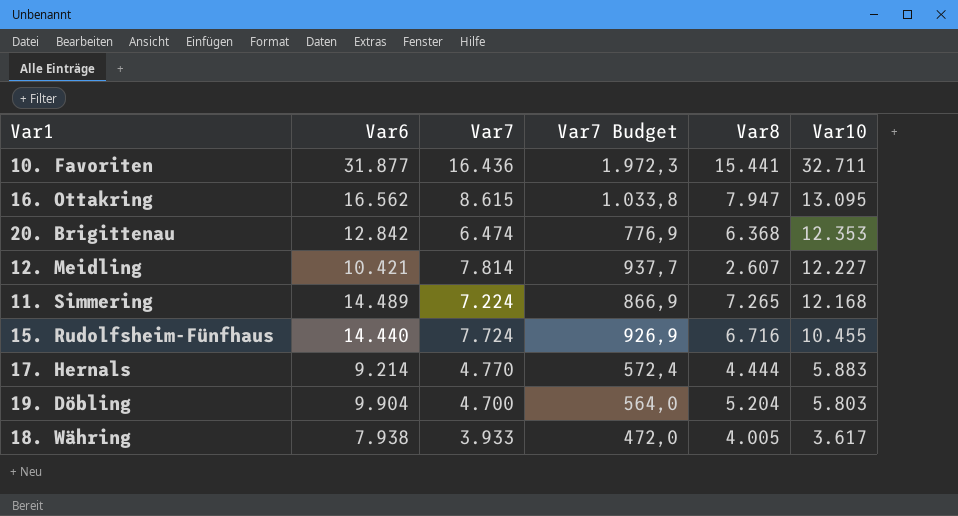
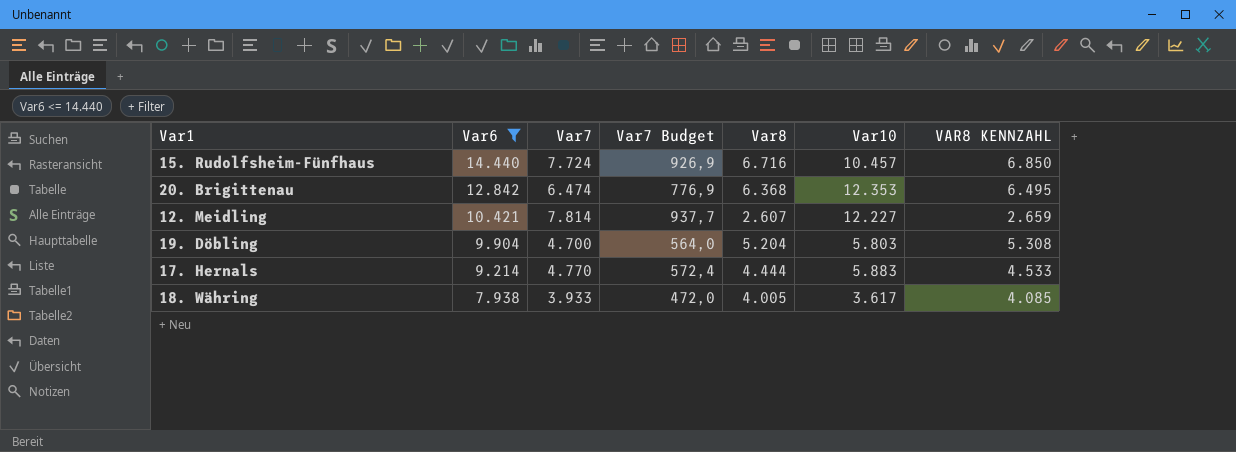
filter: none -> Var6 <= 14.440
row order: Var10 descending -> Var6 descending
column VAR8 KENNZAHL | formula: none -> [Var8] * 1,02
15. Rudolfsheim-Fünfhaus | Var10: 10.455 -> 10.457

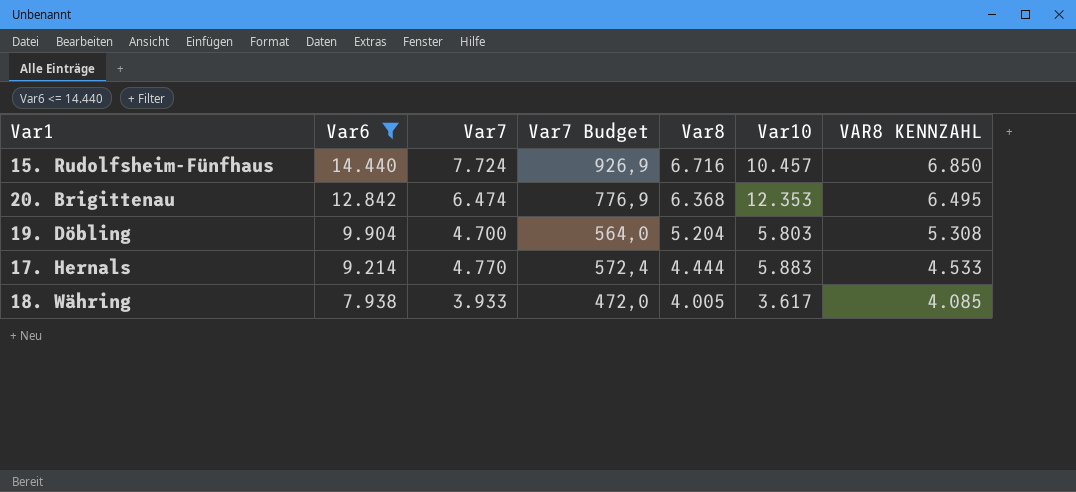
row 12. Meidling: 10.421 | 7.814 | 937,7 | 2.607 | 12.227 | 2.659 -> none

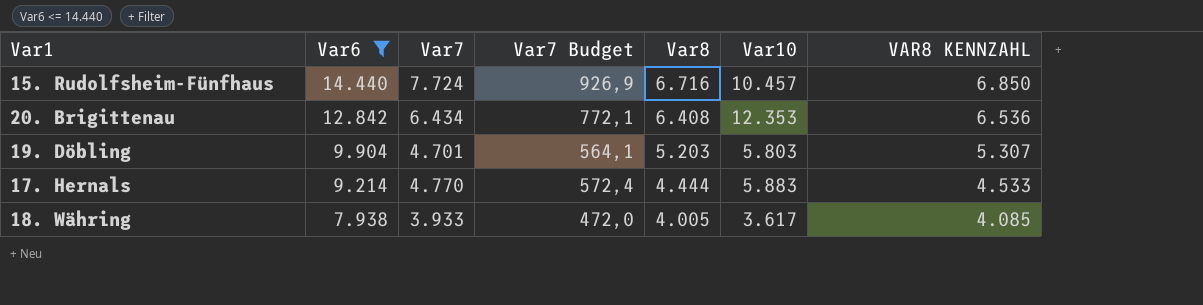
20. Brigittenau | Var7: 6.474 -> 6.434
20. Brigittenau | Var7 Budget: 776,9 -> 772,1
20. Brigittenau | Var8: 6.368 -> 6.408
20. Brigittenau | VAR8 KENNZAHL: 6.495 -> 6.536
19. Döbling | Var7: 4.700 -> 4.701
19. Döbling | Var7 Budget: 564,0 -> 564,1
19. Döbling | Var8: 5.204 -> 5.203
19. Döbling | VAR8 KENNZAHL: 5.308 -> 5.307

